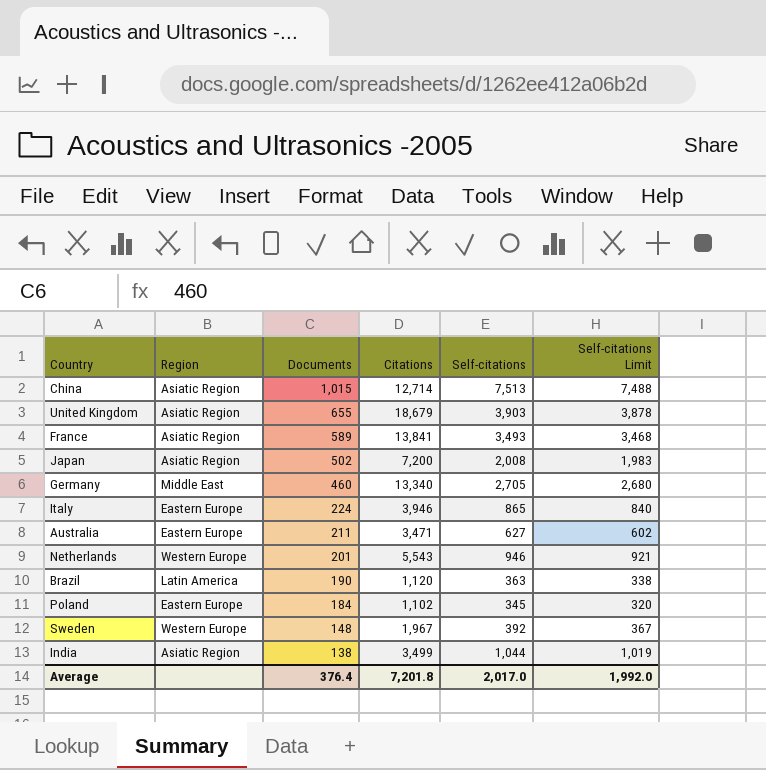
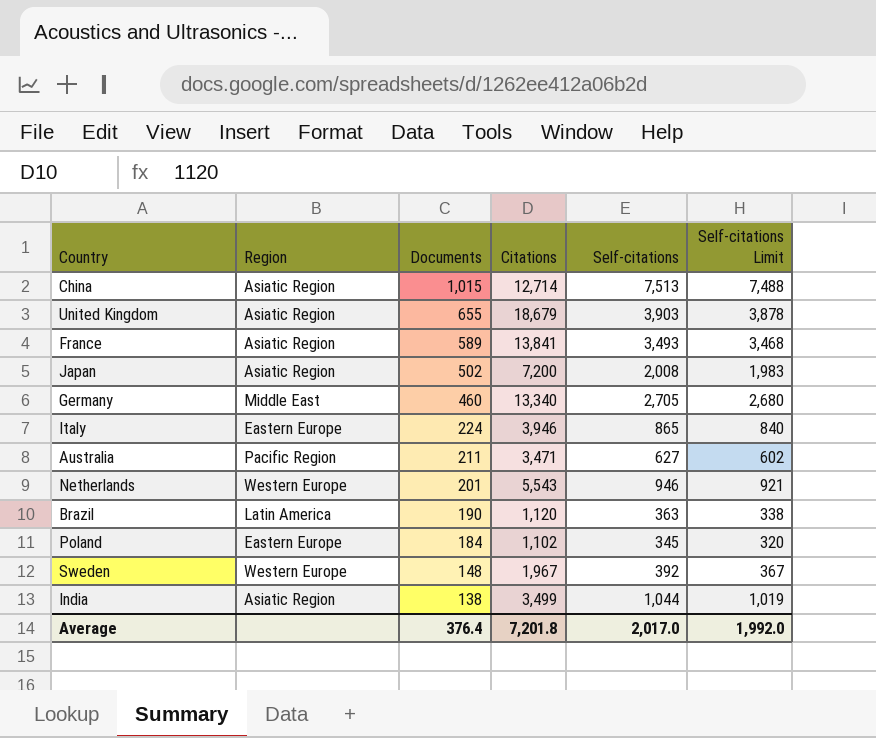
Australia | Region: Eastern Europe -> Pacific Region

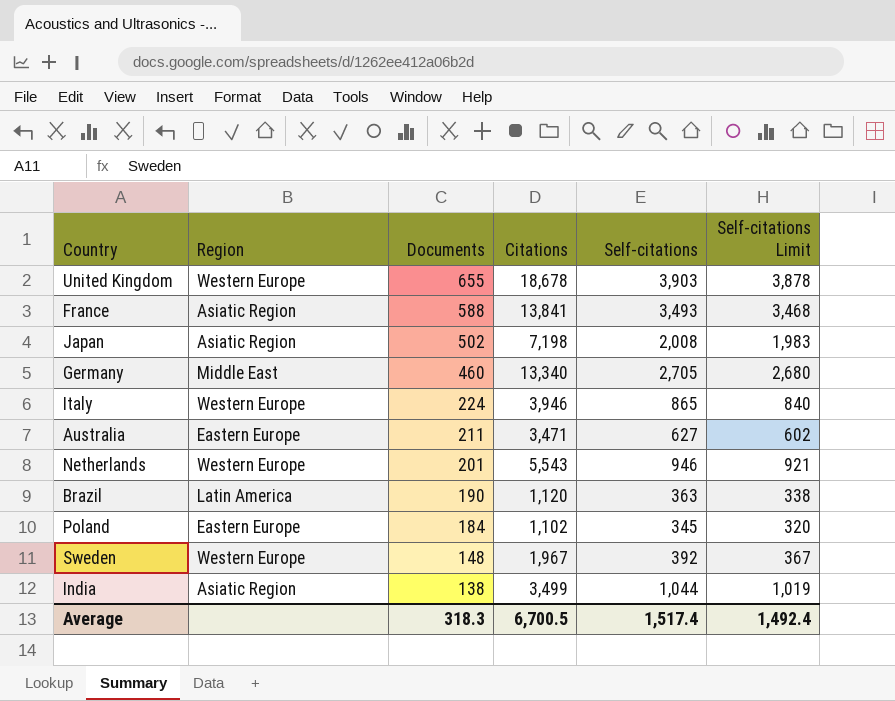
row China: Asiatic Region | 1,015 | 12,714 | 7,513 | 7,488 -> none
United Kingdom | Region: Asiatic Region -> Western Europe
United Kingdom | Citations: 18,679 -> 18,678
France | Documents: 589 -> 588
Japan | Citations: 7,200 -> 7,198
Italy | Region: Eastern Europe -> Western Europe
Australia | Region: Pacific Region -> Eastern Europe
Average | Documents: 376.4 -> 318.3
Average | Citations: 7,201.8 -> 6,700.5
Average | Self-citations: 2,017.0 -> 1,517.4
Average | Self-citations Limit: 1,992.0 -> 1,492.4

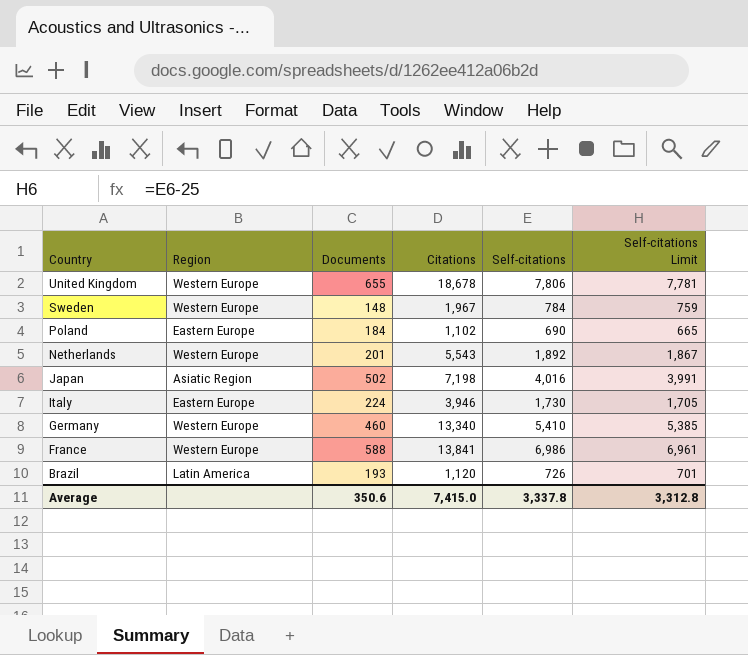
row order: Documents descending -> Country descending
row Australia: Eastern Europe | 211 | 3,471 | 627 | 602 -> none
row India: Asiatic Region | 138 | 3,499 | 1,044 | 1,019 -> none
United Kingdom | Self-citations: 3,903 -> 7,806
United Kingdom | Self-citations Limit: 3,878 -> 7,781
Sweden | Self-citations: 392 -> 784
Sweden | Self-citations Limit: 367 -> 759
Poland | Self-citations: 345 -> 690
Poland | Self-citations Limit: 320 -> 665
Netherlands | Self-citations: 946 -> 1,892
Netherlands | Self-citations Limit: 921 -> 1,867
Japan | Self-citations: 2,008 -> 4,016
Japan | Self-citations Limit: 1,983 -> 3,991
Italy | Region: Western Europe -> Eastern Europe
Italy | Self-citations: 865 -> 1,730
Italy | Self-citations Limit: 840 -> 1,705
Germany | Region: Middle East -> Western Europe
Germany | Self-citations: 2,705 -> 5,410
Germany | Self-citations Limit: 2,680 -> 5,385
France | Region: Asiatic Region -> Western Europe
France | Self-citations: 3,493 -> 6,986
France | Self-citations Limit: 3,468 -> 6,961
Brazil | Documents: 190 -> 193
Brazil | Self-citations: 363 -> 726
Brazil | Self-citations Limit: 338 -> 701
Average | Documents: 318.3 -> 350.6
Average | Citations: 6,700.5 -> 7,415.0
Average | Self-citations: 1,517.4 -> 3,337.8
Average | Self-citations Limit: 1,492.4 -> 3,312.8

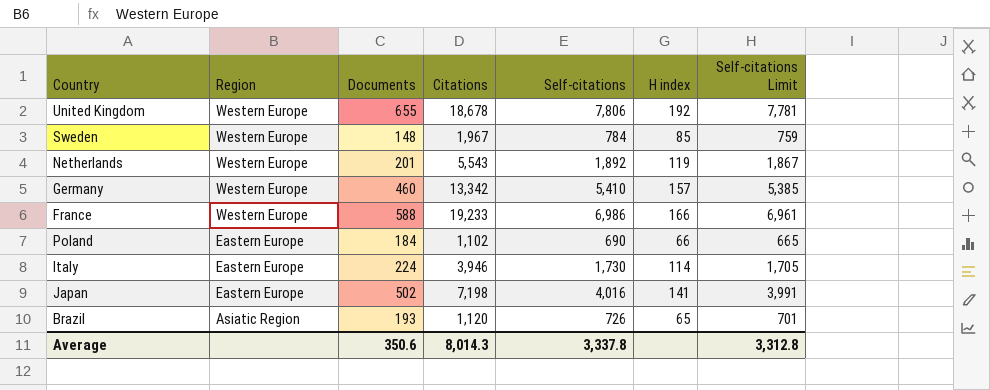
row order: Country descending -> Region descending
column H index | position: none -> 6
Germany | Citations: 13,340 -> 13,342
France | Citations: 13,841 -> 19,233
Japan | Region: Asiatic Region -> Eastern Europe
Brazil | Region: Latin America -> Asiatic Region
Average | Citations: 7,415.0 -> 8,014.3

